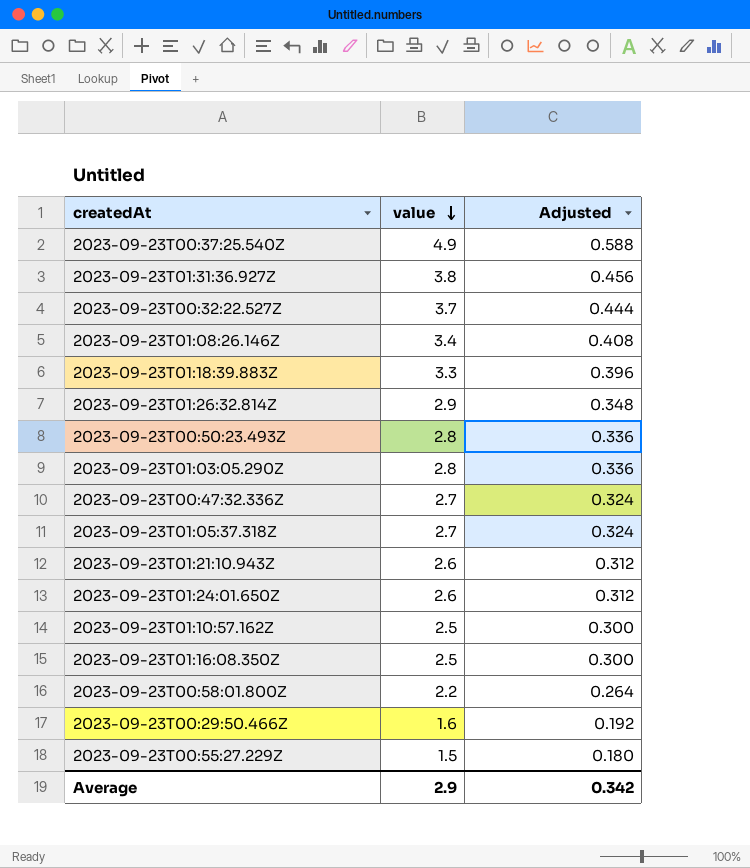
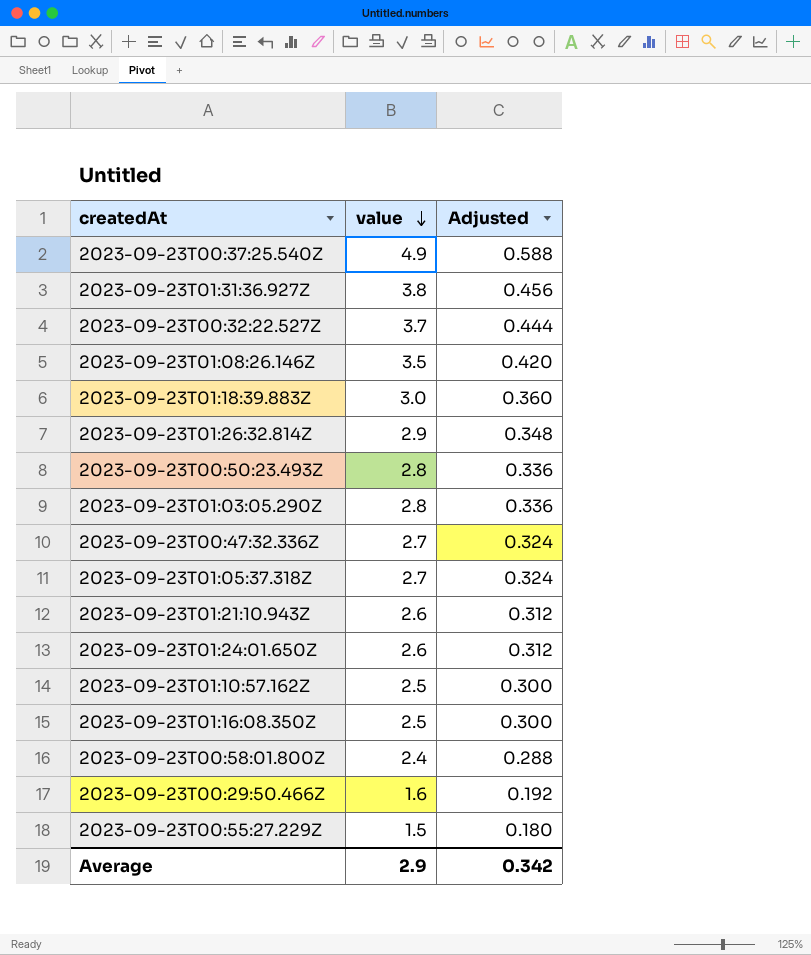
2023-09-23T01:08:26.146Z | value: 3.4 -> 3.5
2023-09-23T01:08:26.146Z | Adjusted: 0.408 -> 0.420
2023-09-23T01:18:39.883Z | value: 3.3 -> 3.0
2023-09-23T01:18:39.883Z | Adjusted: 0.396 -> 0.360
2023-09-23T00:58:01.800Z | value: 2.2 -> 2.4
2023-09-23T00:58:01.800Z | Adjusted: 0.264 -> 0.288

